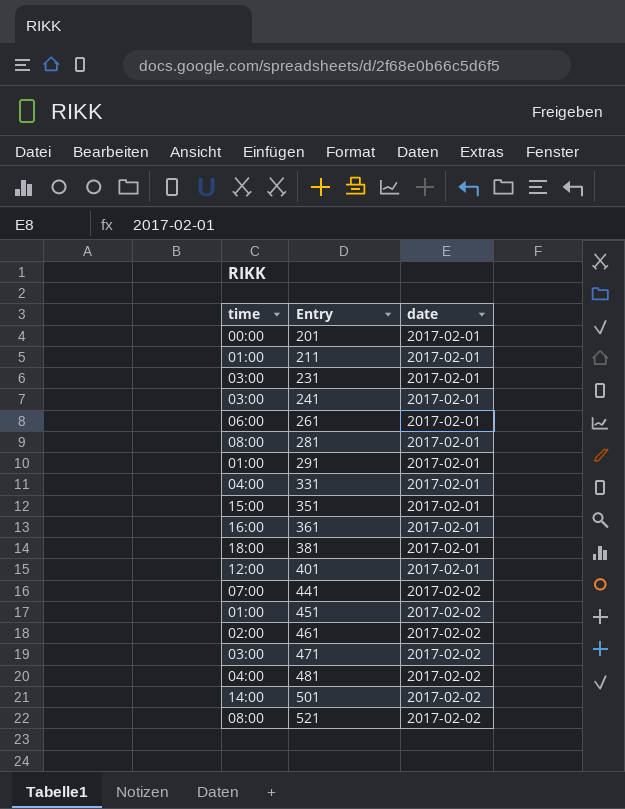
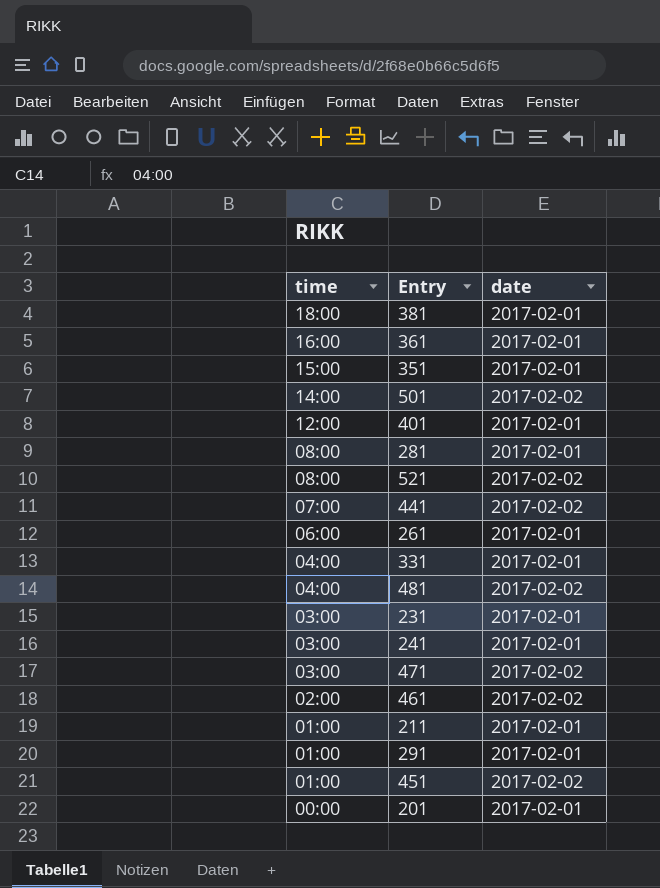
row order: Entry ascending -> time descending

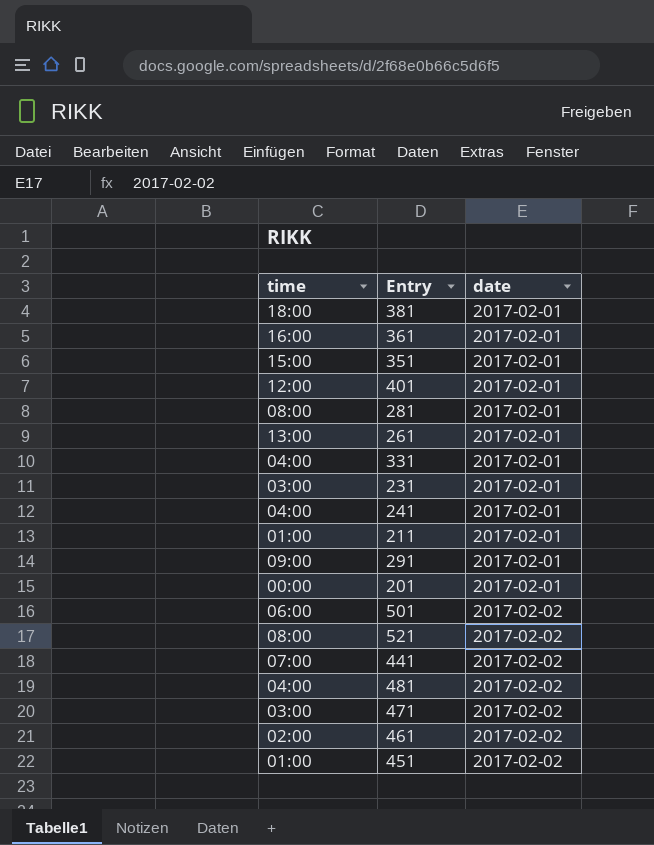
row order: time descending -> date ascending
261 | time: 06:00 -> 13:00
241 | time: 03:00 -> 04:00
291 | time: 01:00 -> 09:00
501 | time: 14:00 -> 06:00

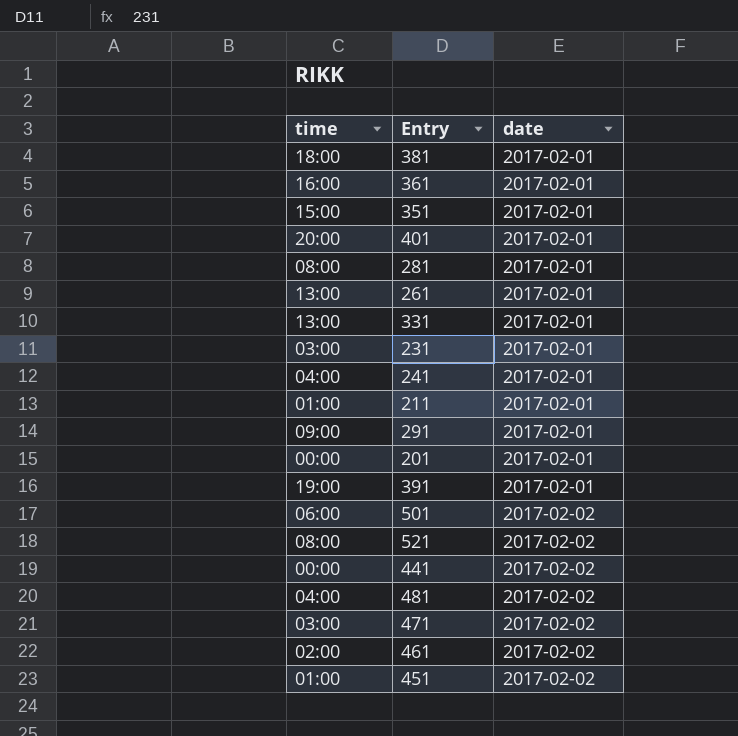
401 | time: 12:00 -> 20:00
331 | time: 04:00 -> 13:00
row 391: none -> 19:00 | 2017-02-01
441 | time: 07:00 -> 00:00

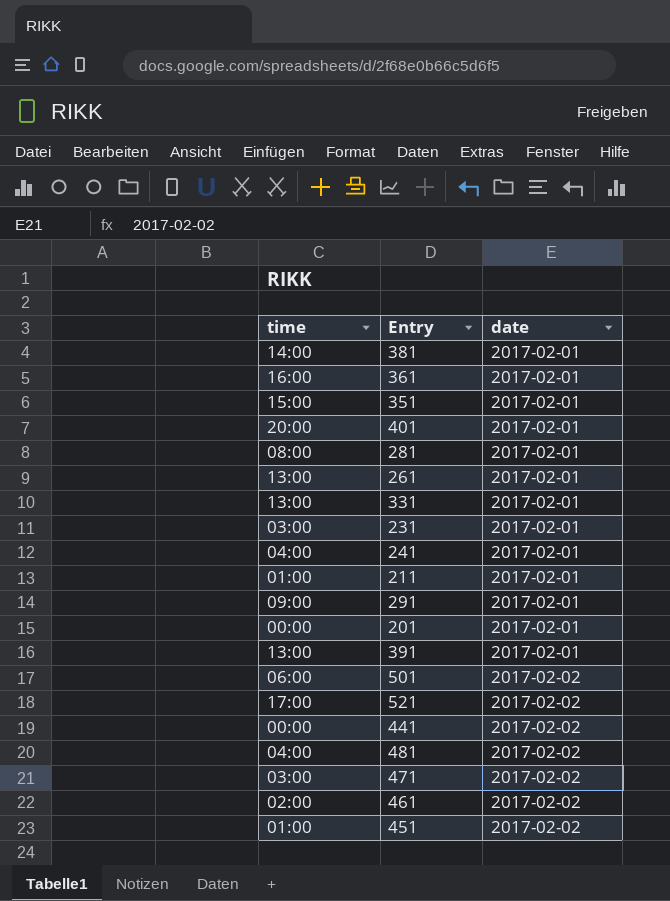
381 | time: 18:00 -> 14:00
391 | time: 19:00 -> 13:00
521 | time: 08:00 -> 17:00

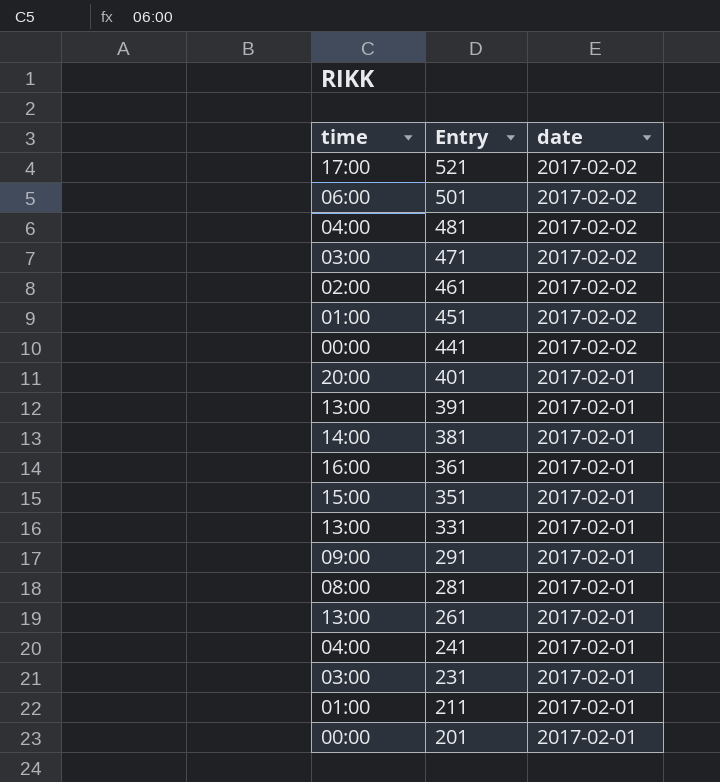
row order: date ascending -> Entry descending

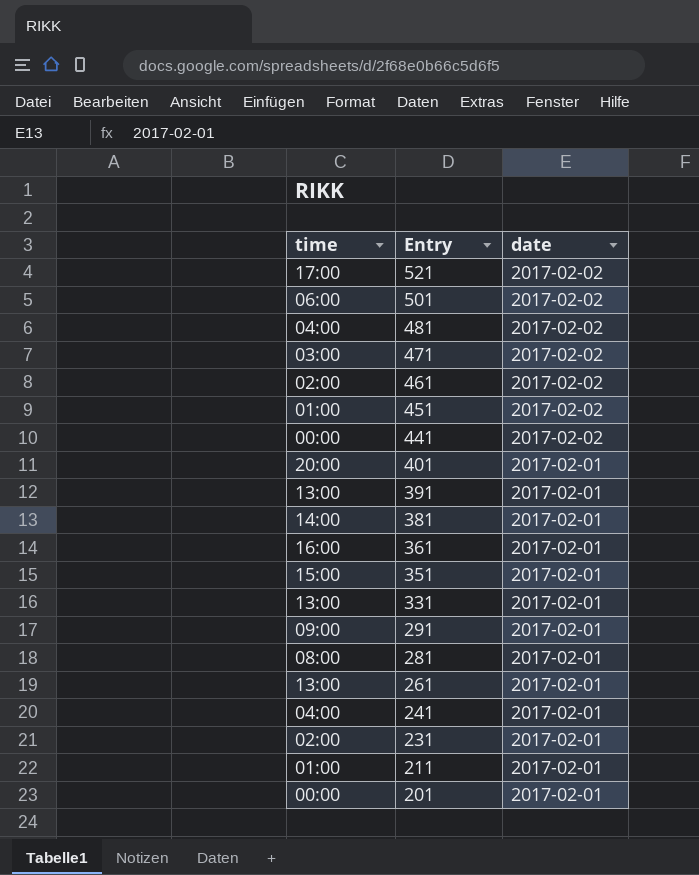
231 | time: 03:00 -> 02:00

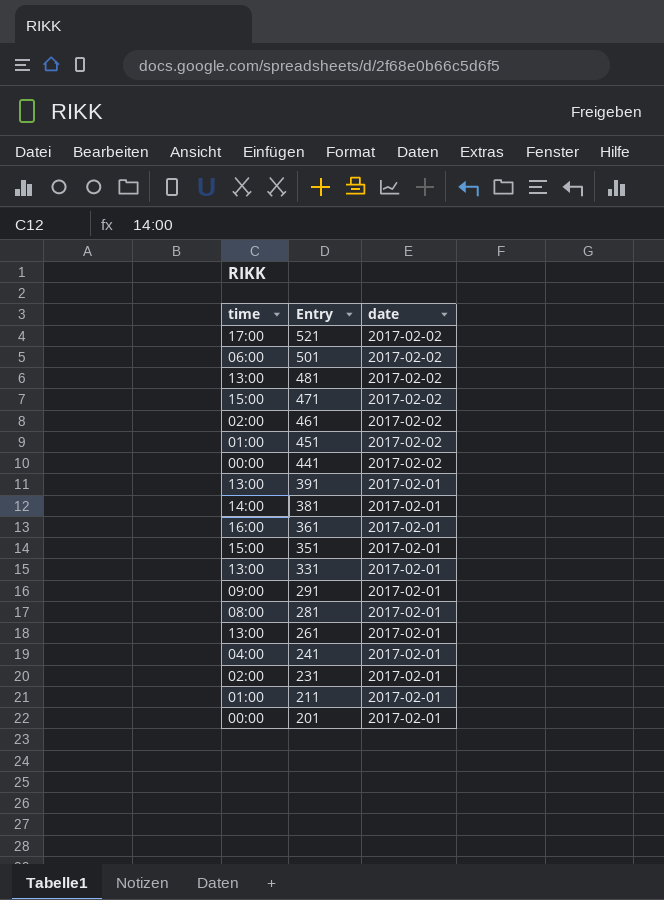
row 401: 20:00 | 2017-02-01 -> none
481 | time: 04:00 -> 13:00
471 | time: 03:00 -> 15:00

